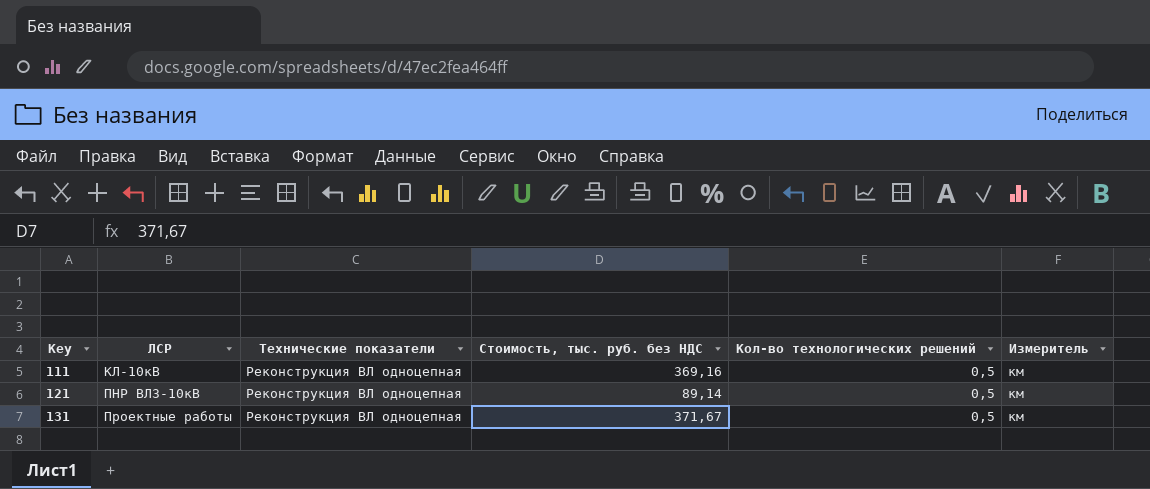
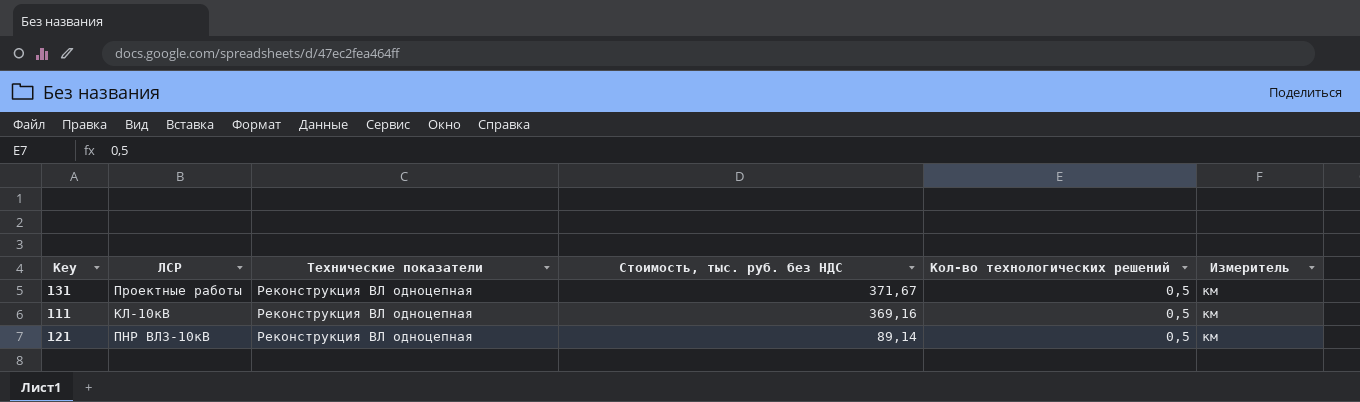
row order: Key ascending -> Стоимость, тыс. руб. без НДС descending

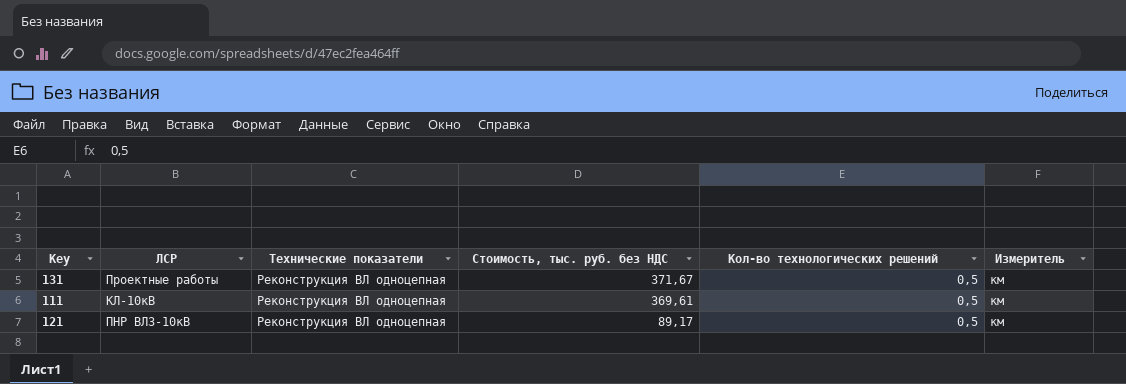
111 | Стоимость, тыс. руб. без НДС: 369,16 -> 369,61
121 | Стоимость, тыс. руб. без НДС: 89,14 -> 89,17

